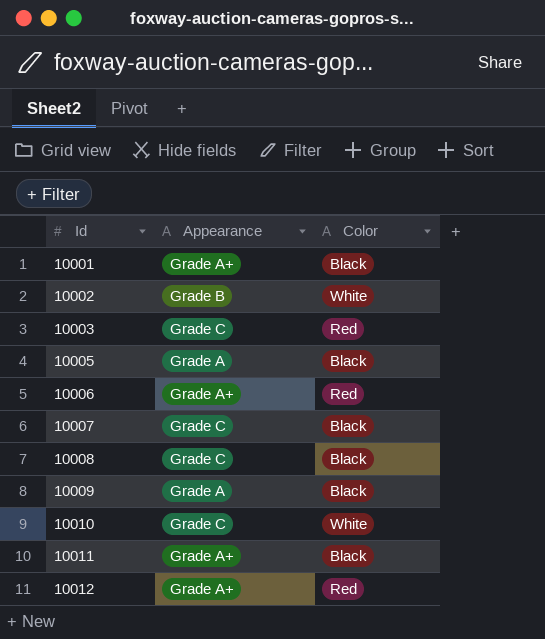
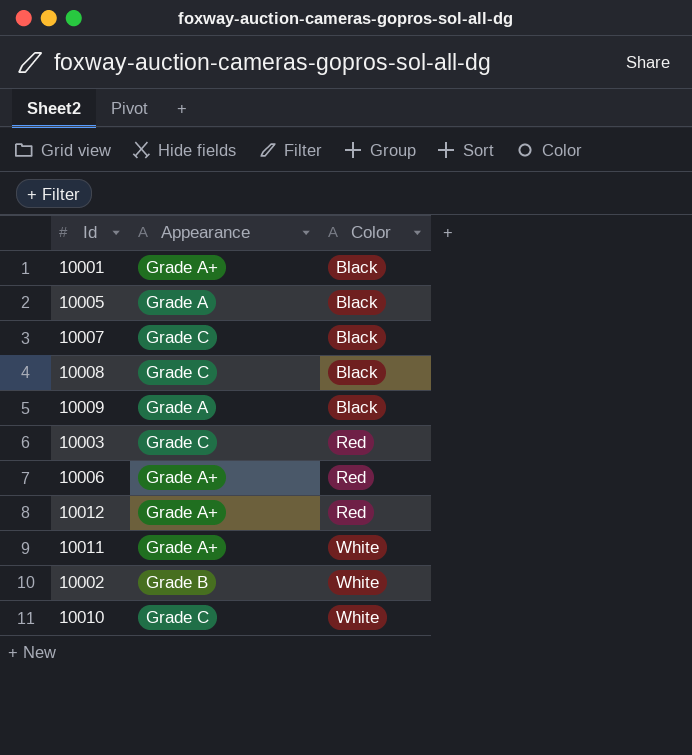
row order: Id ascending -> Color ascending
10011 | Color: Black -> White

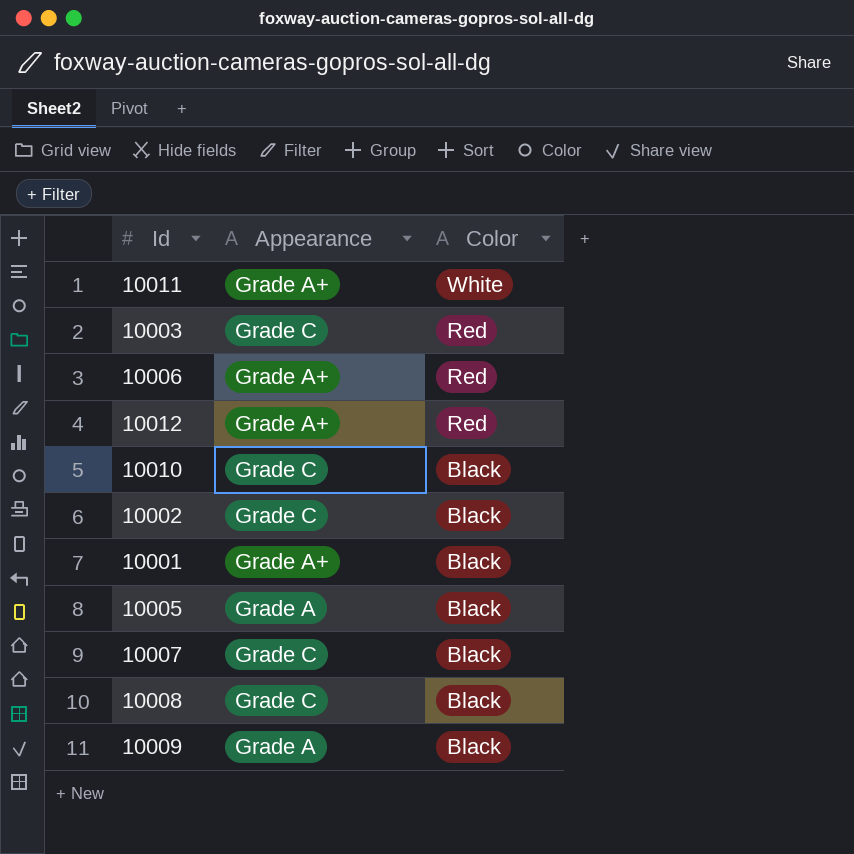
row order: Color ascending -> Color descending
10010 | Color: White -> Black
10002 | Appearance: Grade B -> Grade C
10002 | Color: White -> Black

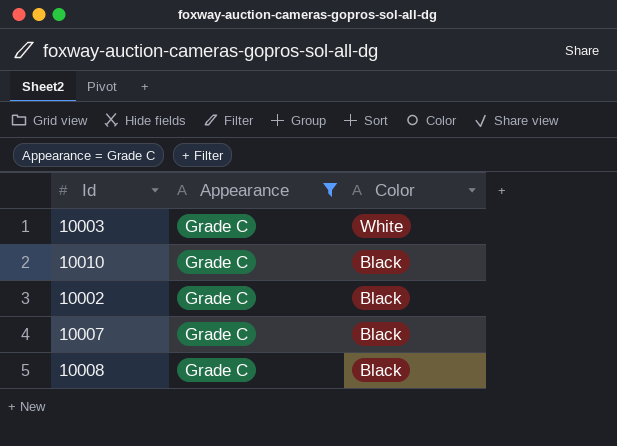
filter: none -> Appearance = Grade C
10003 | Color: Red -> White

